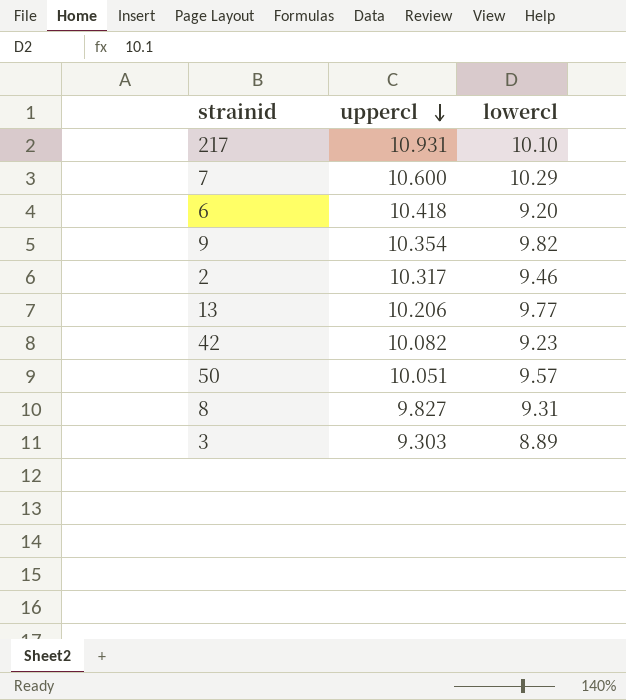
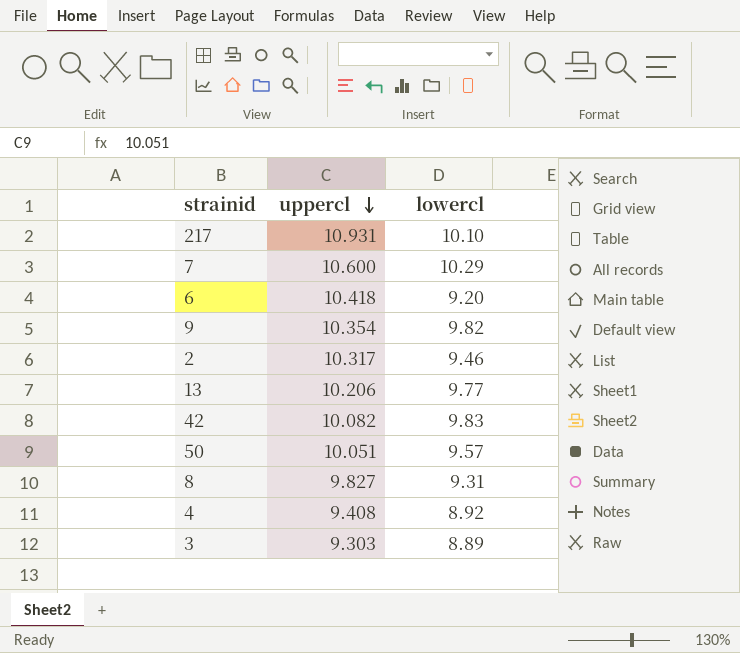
42 | lowercl: 9.23 -> 9.83
row 4: none -> 9.408 | 8.92

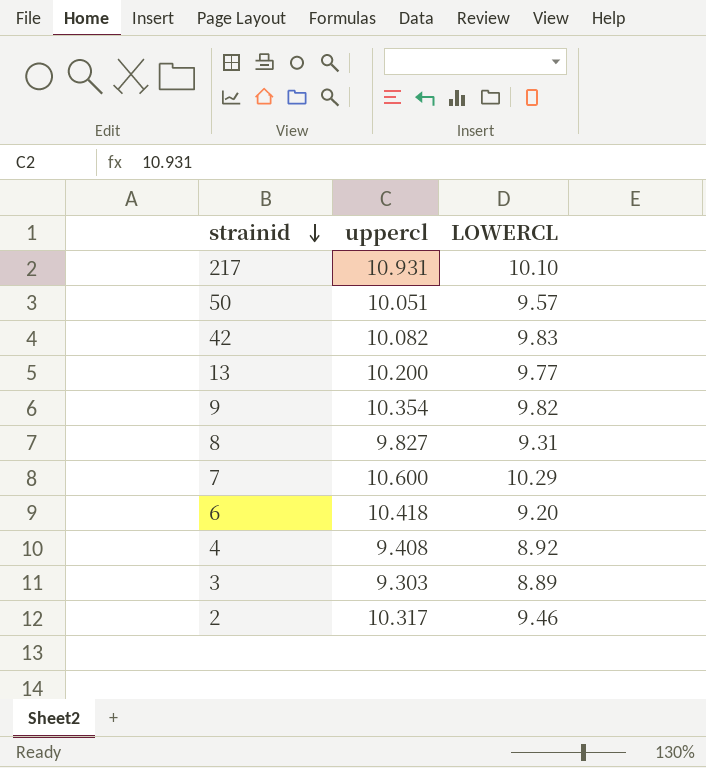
row order: uppercl descending -> strainid descending
column name: lowercl -> LOWERCL
13 | uppercl: 10.206 -> 10.200

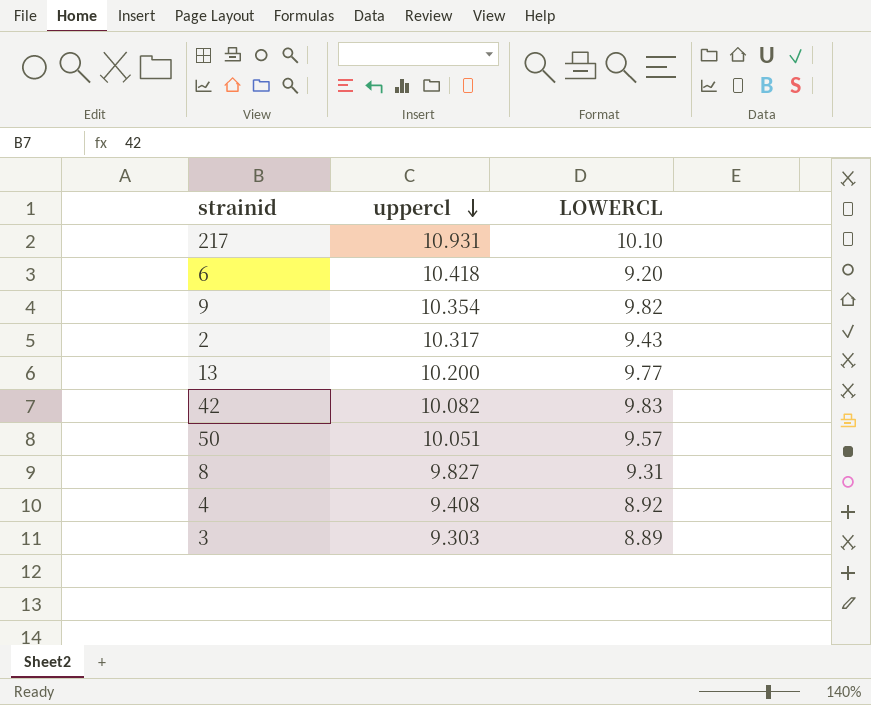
row order: strainid descending -> uppercl descending
row 7: 10.600 | 10.29 -> none
2 | LOWERCL: 9.46 -> 9.43

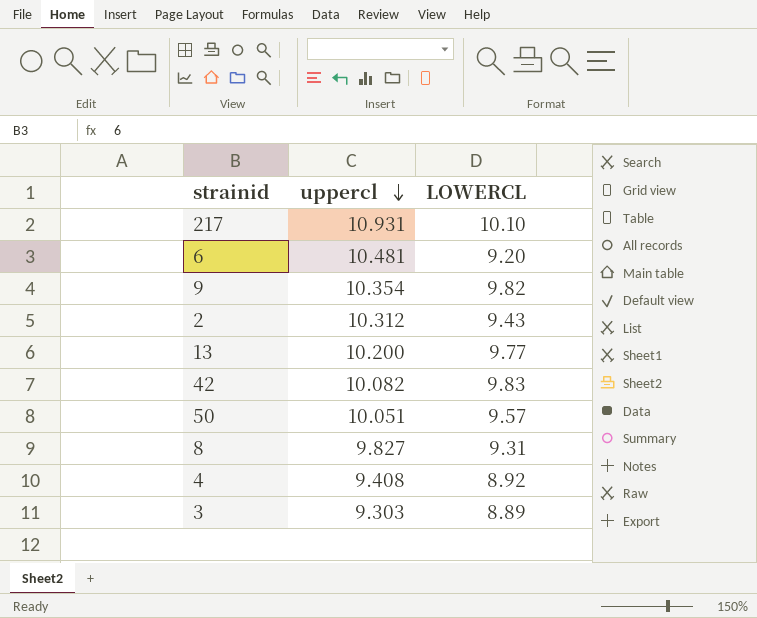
6 | uppercl: 10.418 -> 10.481
2 | uppercl: 10.317 -> 10.312

